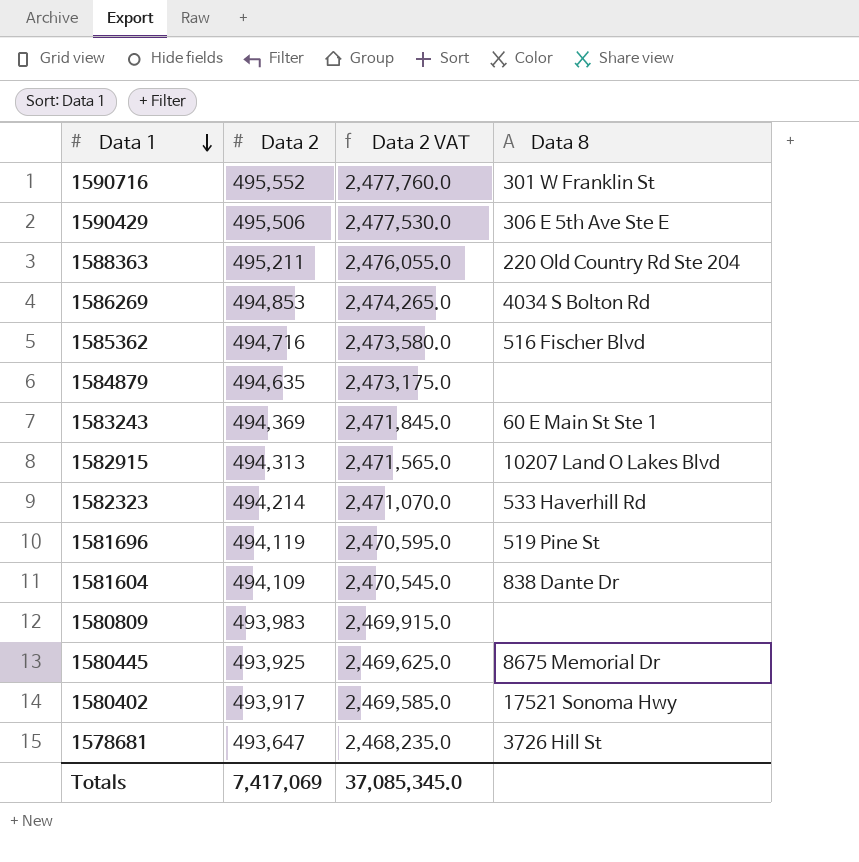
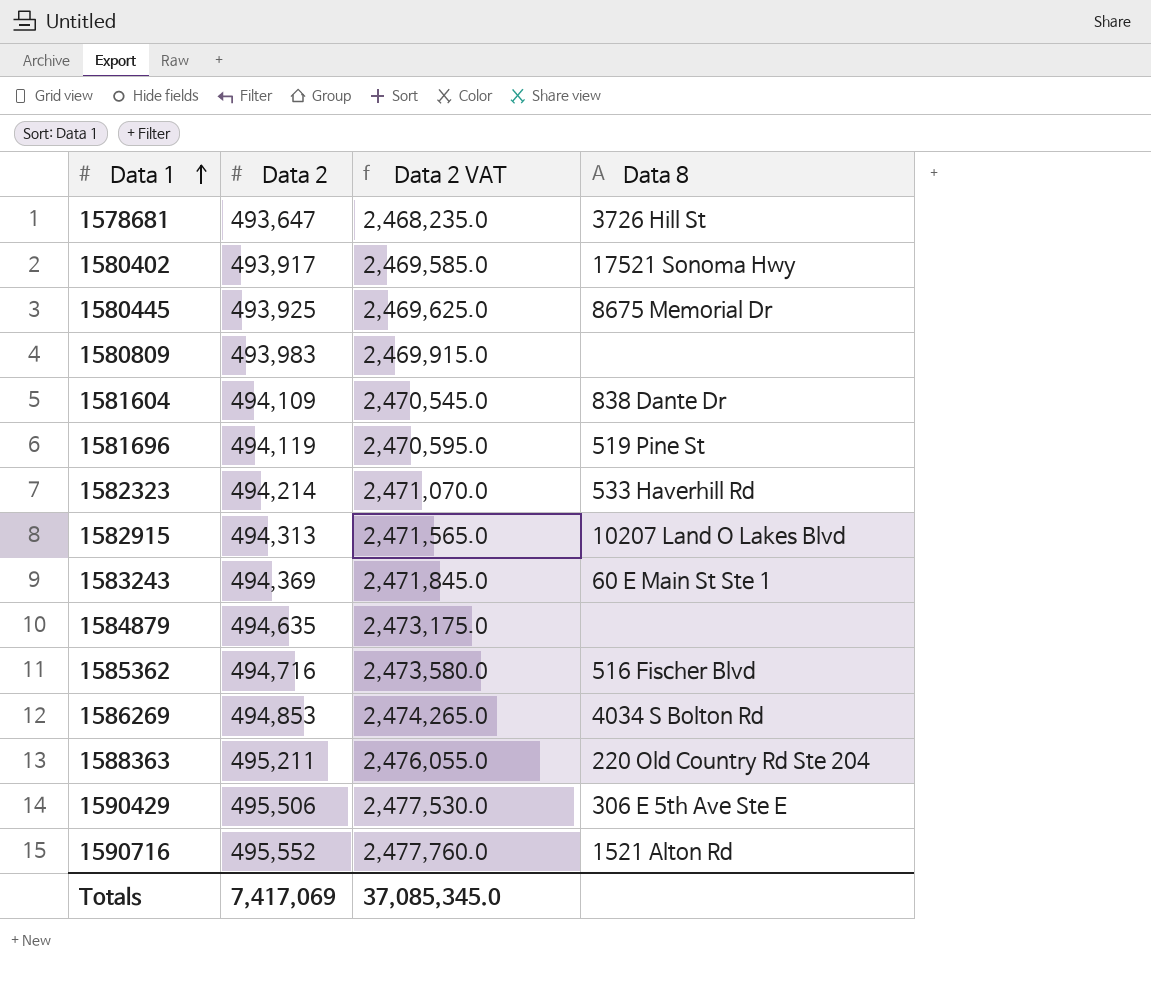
row order: Data 1 descending -> Data 1 ascending
1590716 | Data 8: 301 W Franklin St -> 1521 Alton Rd

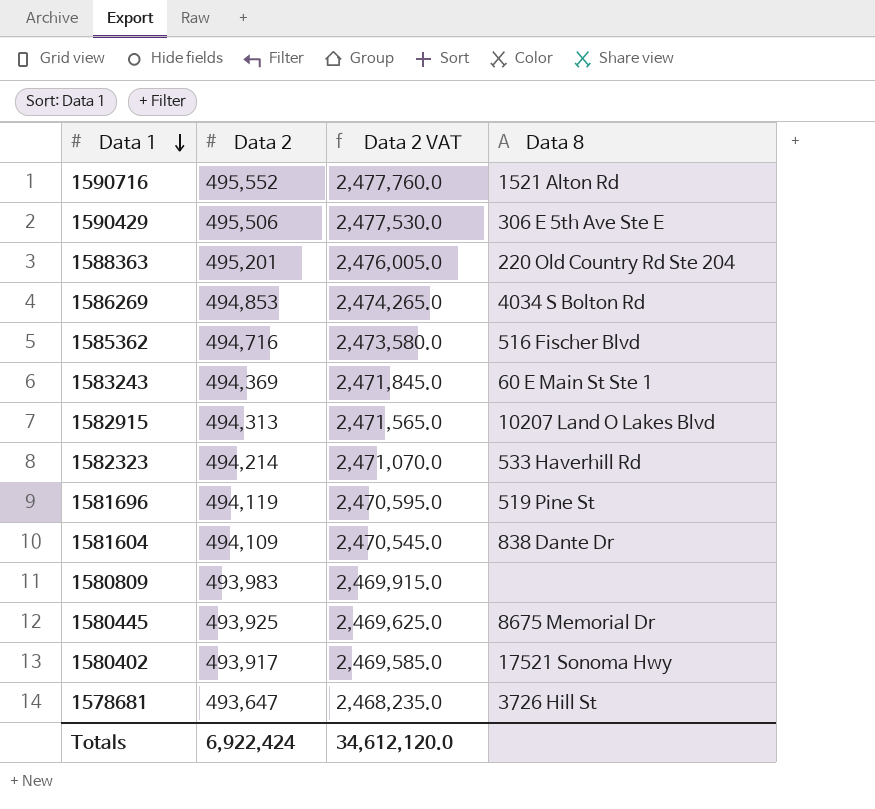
row order: Data 1 ascending -> Data 1 descending
row 1584879: 494,635 | 2,473,175.0 | none -> none
1588363 | Data 2: 495,211 -> 495,201
1588363 | Data 2 VAT: 2,476,055.0 -> 2,476,005.0
Totals | Data 2: 7,417,069 -> 6,922,424
Totals | Data 2 VAT: 37,085,345.0 -> 34,612,120.0

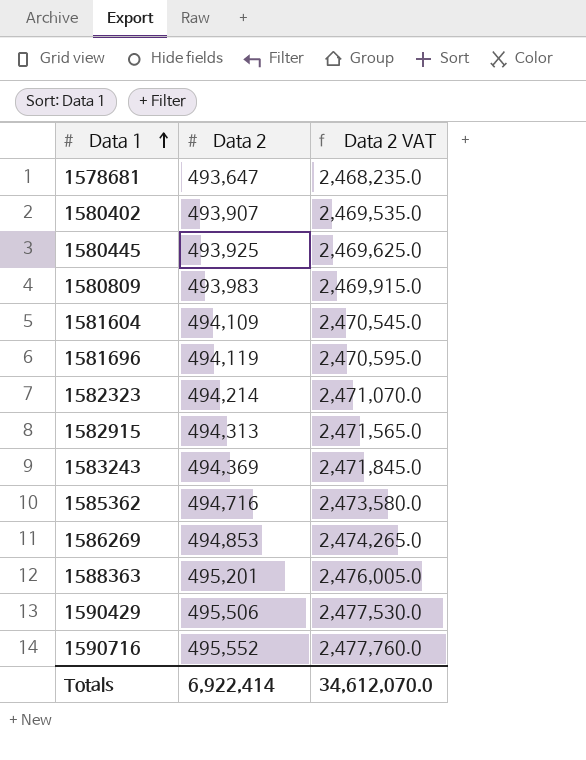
row order: Data 1 descending -> Data 1 ascending
column Data 8 | position: 4 -> none
1580402 | Data 2: 493,917 -> 493,907
1580402 | Data 2 VAT: 2,469,585.0 -> 2,469,535.0
Totals | Data 2: 6,922,424 -> 6,922,414
Totals | Data 2 VAT: 34,612,120.0 -> 34,612,070.0

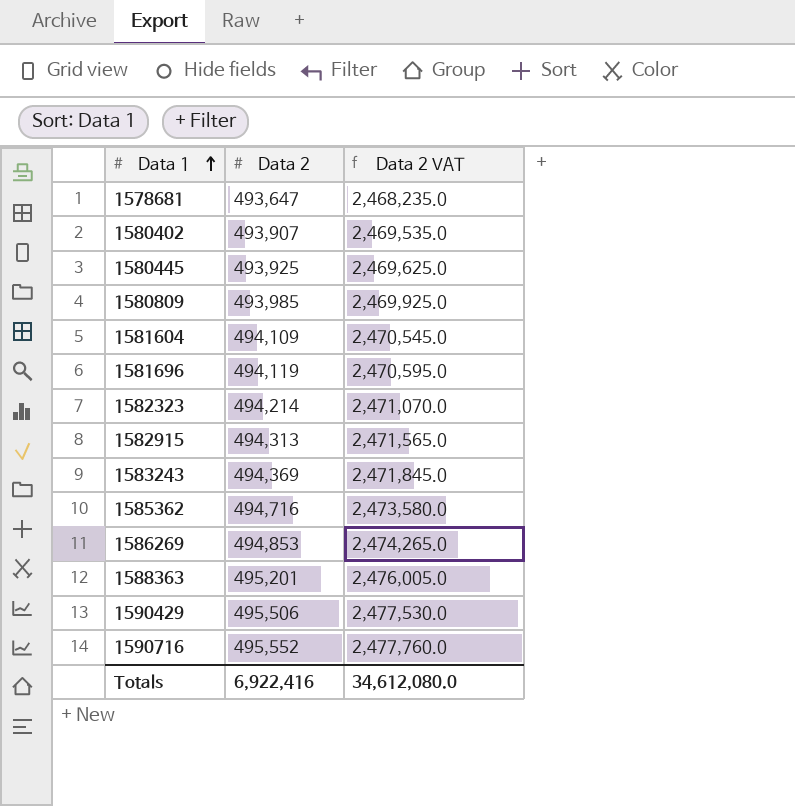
1580809 | Data 2: 493,983 -> 493,985
1580809 | Data 2 VAT: 2,469,915.0 -> 2,469,925.0
Totals | Data 2: 6,922,414 -> 6,922,416
Totals | Data 2 VAT: 34,612,070.0 -> 34,612,080.0

